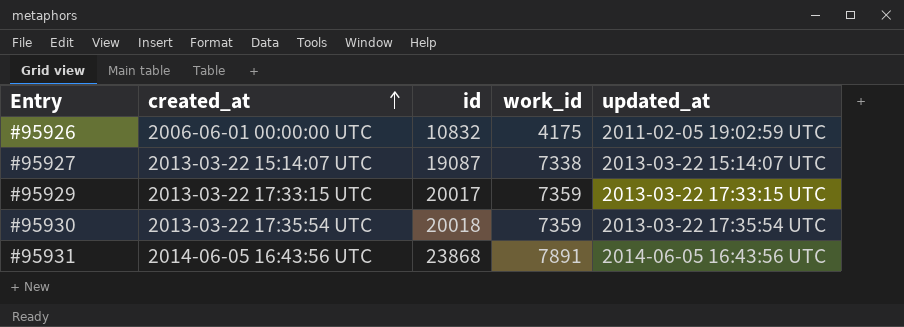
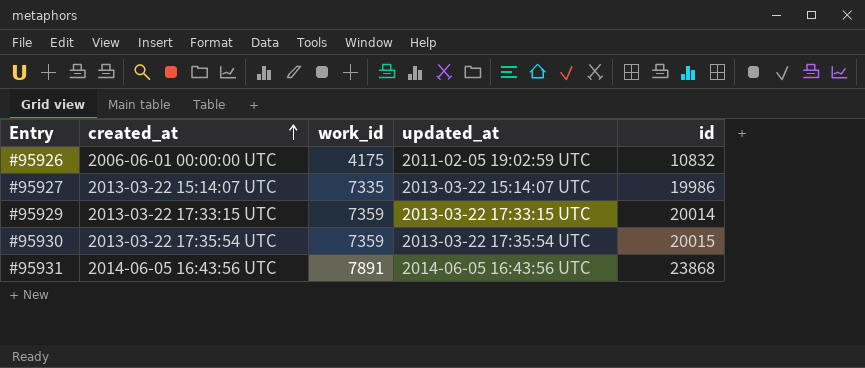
column id | position: 3 -> 5
#95927 | work_id: 7338 -> 7335
#95927 | id: 19087 -> 19986
#95929 | id: 20017 -> 20014
#95930 | id: 20018 -> 20015

